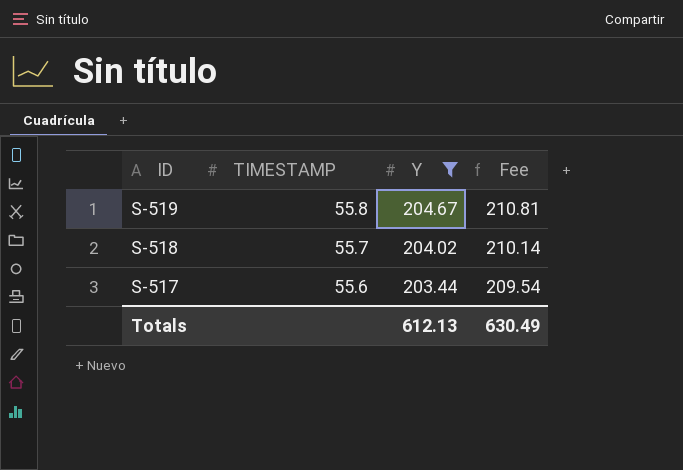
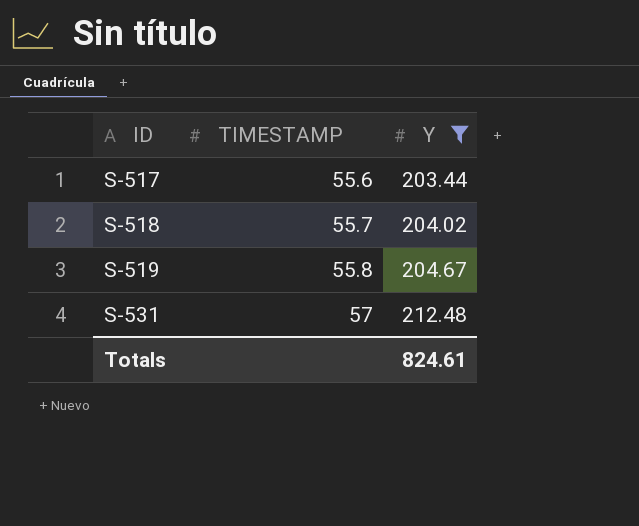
row order: ID descending -> ID ascending
column Fee | formula: [Y] * 1.03 -> none
row S-531: none -> 57 | 212.48
Totals | Y: 612.13 -> 824.61

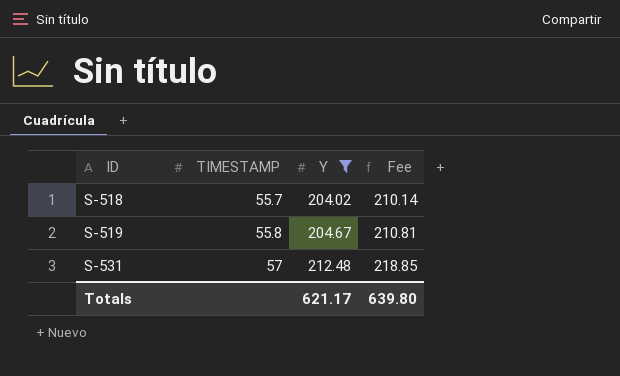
column Fee | formula: none -> [Y] * 1.03
row S-517: 55.6 | 203.44 -> none
Totals | Y: 824.61 -> 621.17

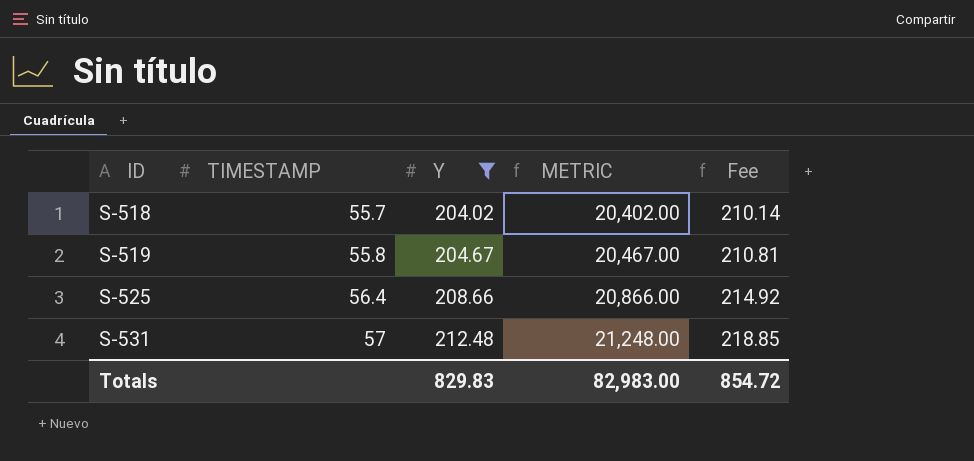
column METRIC | formula: none -> [Y] * 100
row S-525: none -> 56.4 | 208.66 | 20,866.00 | 214.92
Totals | Y: 621.17 -> 829.83
Totals | Fee: 639.80 -> 854.72

